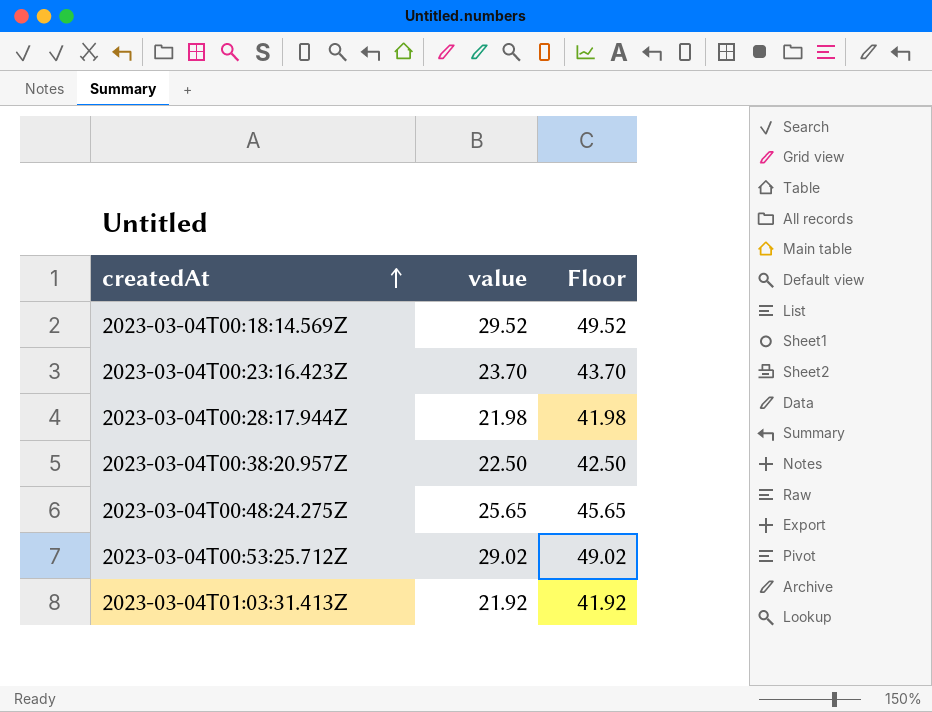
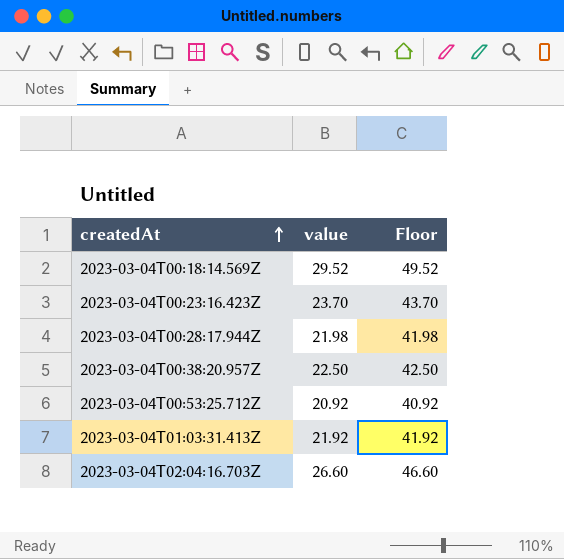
row 2023-03-04T00:48:24.275Z: 25.65 | 45.65 -> none
2023-03-04T00:53:25.712Z | value: 29.02 -> 20.92
2023-03-04T00:53:25.712Z | Floor: 49.02 -> 40.92
row 2023-03-04T02:04:16.703Z: none -> 26.60 | 46.60

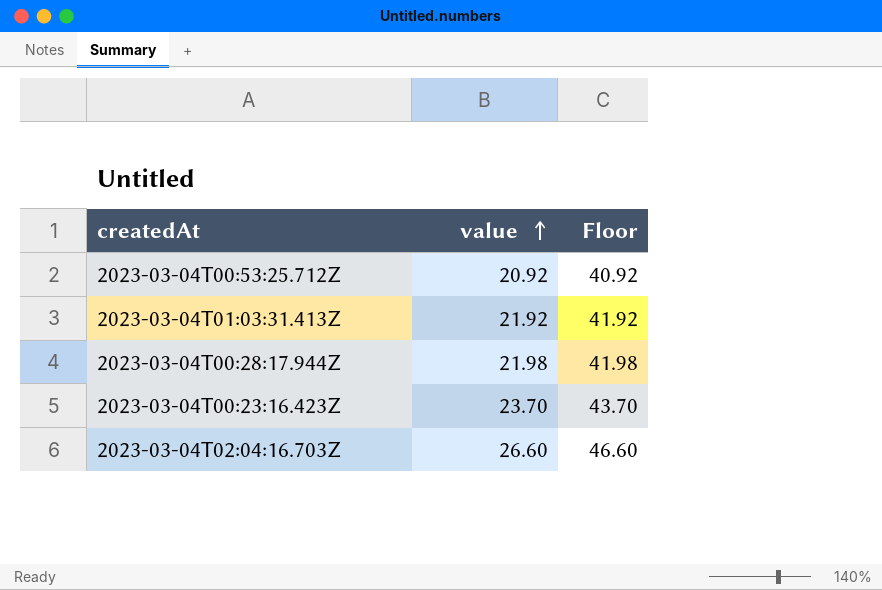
row order: createdAt ascending -> value ascending
row 2023-03-04T00:18:14.569Z: 29.52 | 49.52 -> none
row 2023-03-04T00:38:20.957Z: 22.50 | 42.50 -> none

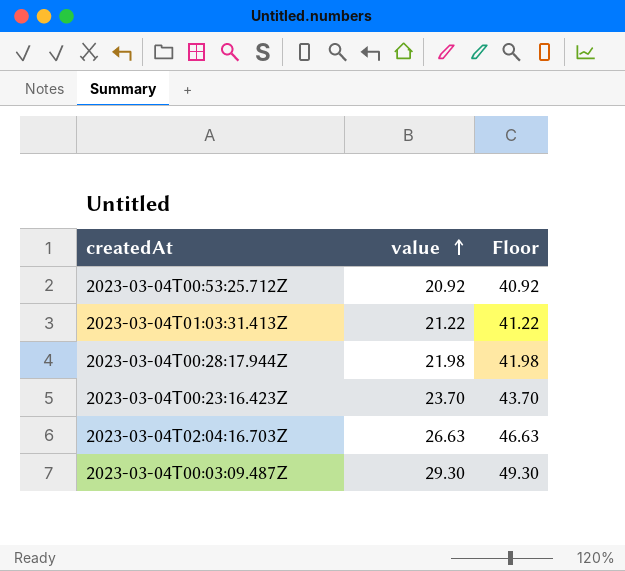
2023-03-04T01:03:31.413Z | value: 21.92 -> 21.22
2023-03-04T01:03:31.413Z | Floor: 41.92 -> 41.22
2023-03-04T02:04:16.703Z | value: 26.60 -> 26.63
2023-03-04T02:04:16.703Z | Floor: 46.60 -> 46.63
row 2023-03-04T00:03:09.487Z: none -> 29.30 | 49.30

